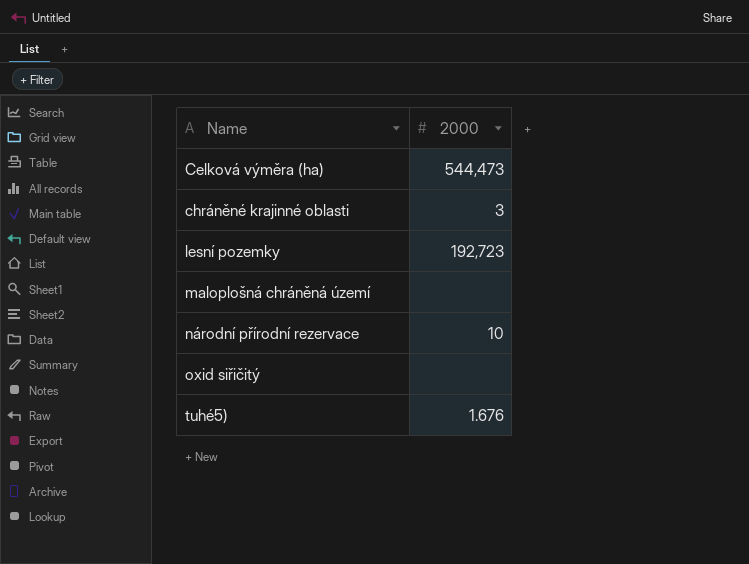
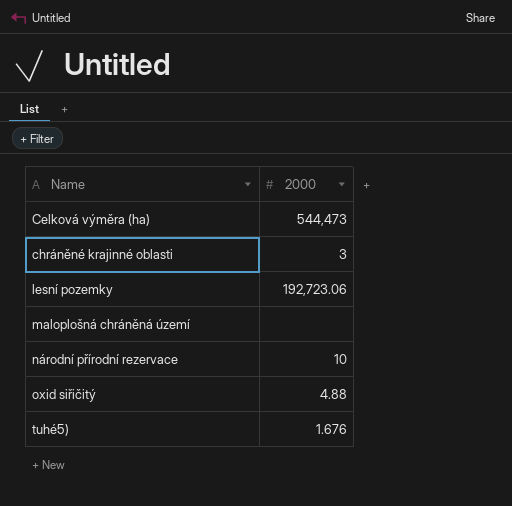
lesní pozemky | 2000: 192,723 -> 192,723.06
oxid siřičitý | 2000: none -> 4.88

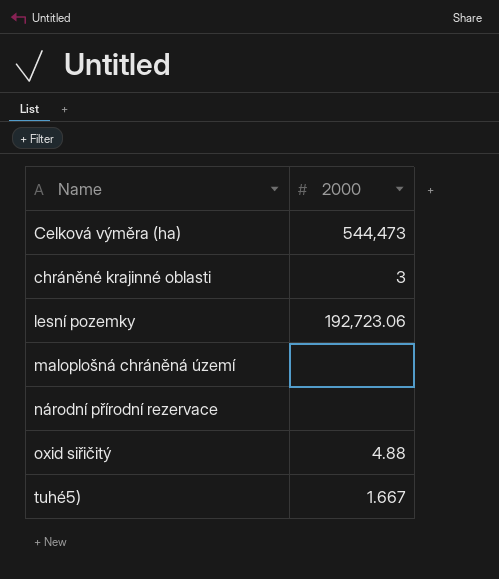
národní přírodní rezervace | 2000: 10 -> none
tuhé5) | 2000: 1.676 -> 1.667

